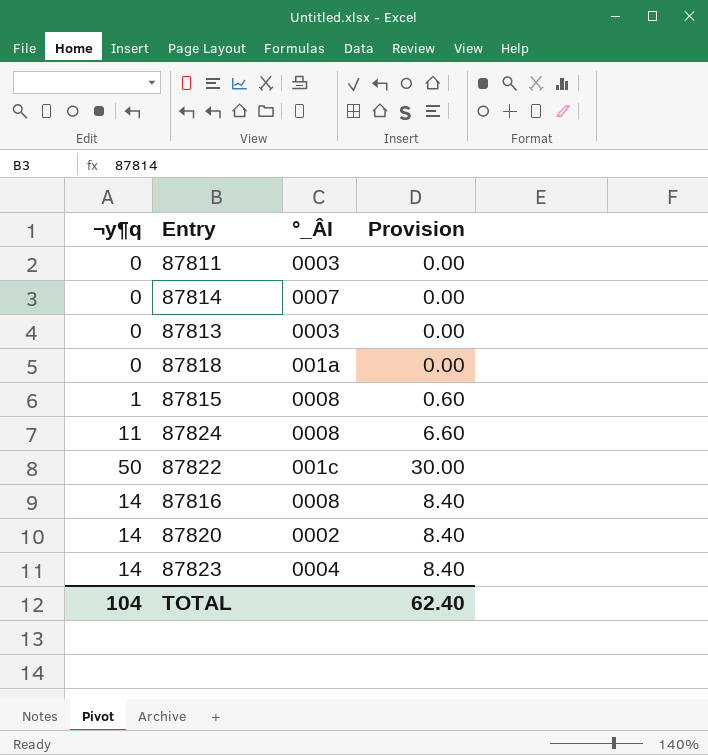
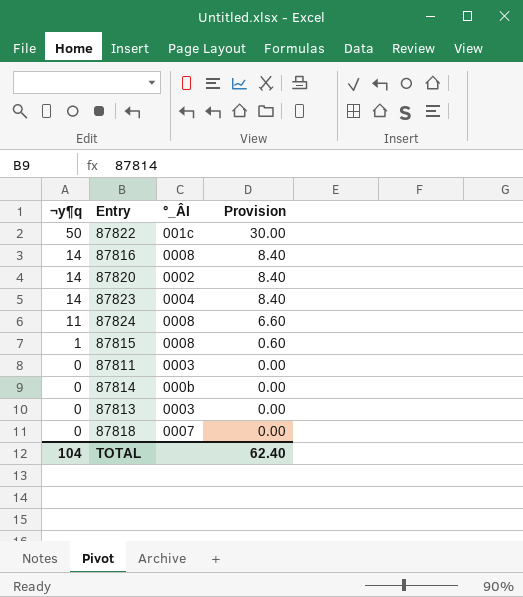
row order: none -> ¬y¶q descending
87814 | °_ÂI: 0007 -> 000b
87818 | °_ÂI: 001a -> 0007

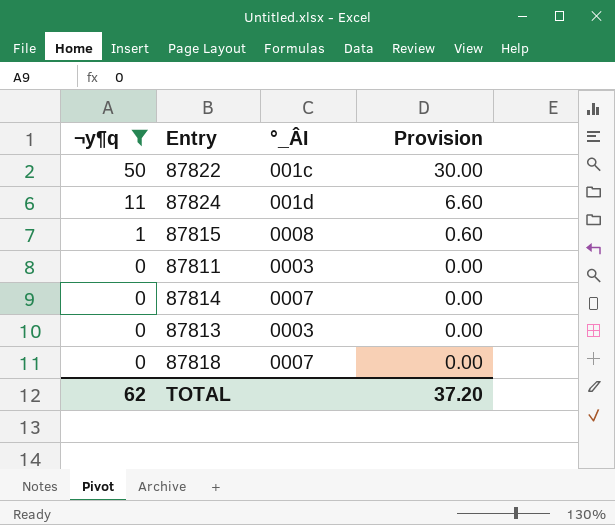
filter: none -> ¬y¶q != 14
87824 | °_ÂI: 0008 -> 001d
87814 | °_ÂI: 000b -> 0007
TOTAL | ¬y¶q: 104 -> 62
TOTAL | Provision: 62.40 -> 37.20

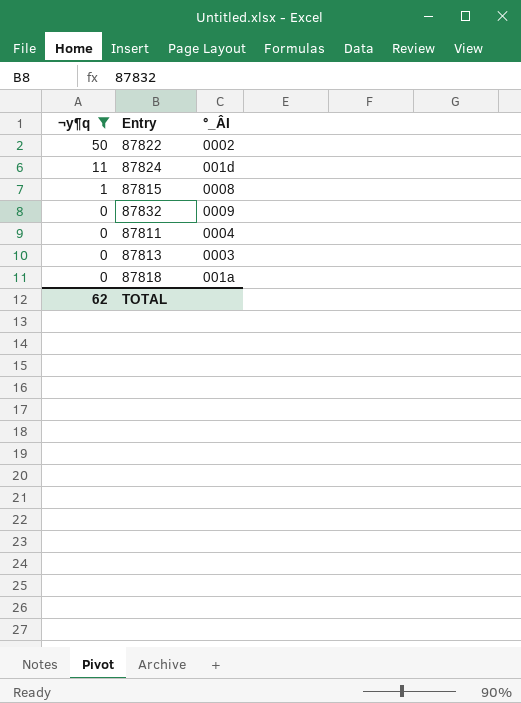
column Provision | formula: [¬y¶q] * 0.6 -> none
row 87814: 0 | 0007 | 0.00 -> none
87822 | °_ÂI: 001c -> 0002
row 87832: none -> 0 | 0009
87811 | °_ÂI: 0003 -> 0004
87818 | °_ÂI: 0007 -> 001a

